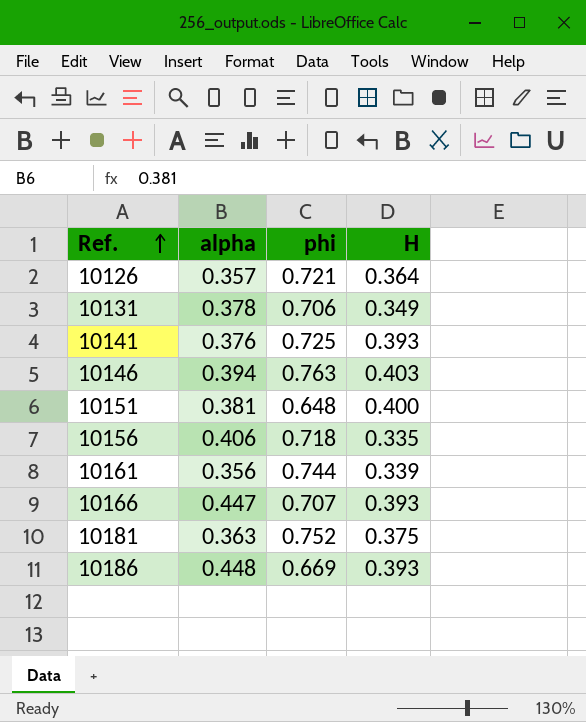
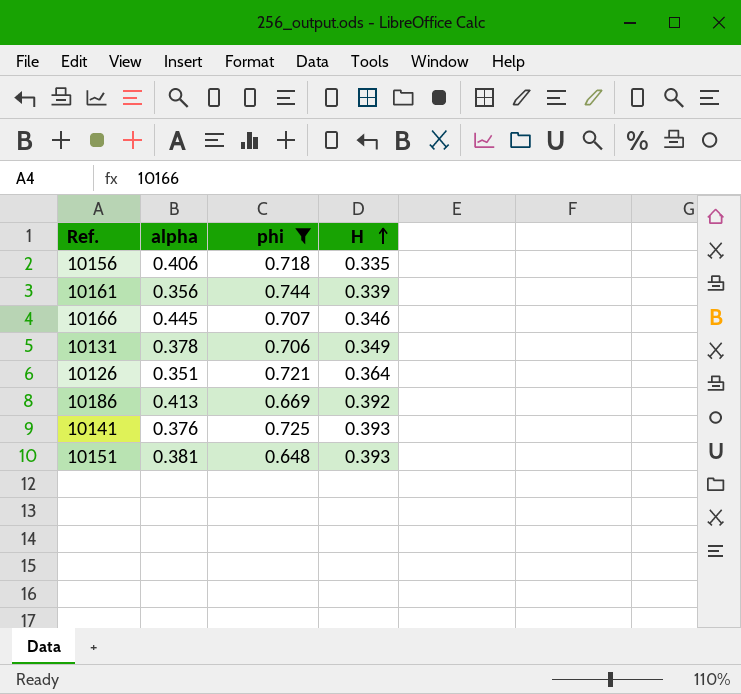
filter: none -> phi <= 0.744
row order: Ref. ascending -> H ascending
10166 | alpha: 0.447 -> 0.445
10166 | H: 0.393 -> 0.346
10126 | alpha: 0.357 -> 0.351
10186 | alpha: 0.448 -> 0.413
10186 | H: 0.393 -> 0.392
10151 | H: 0.400 -> 0.393

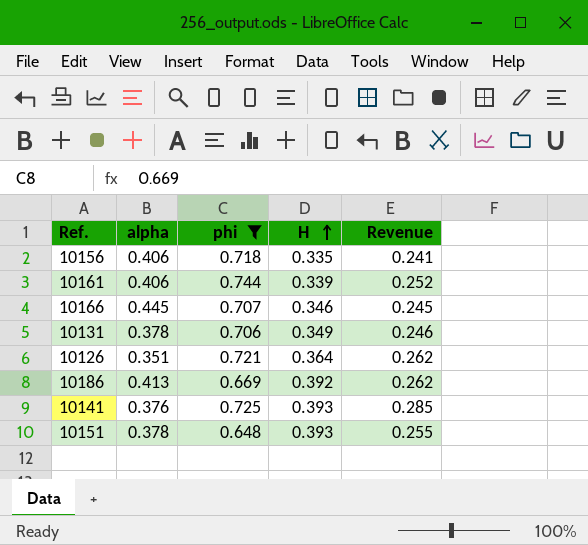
column Revenue | formula: none -> [phi] * [H]
10161 | alpha: 0.356 -> 0.406
10151 | alpha: 0.381 -> 0.378

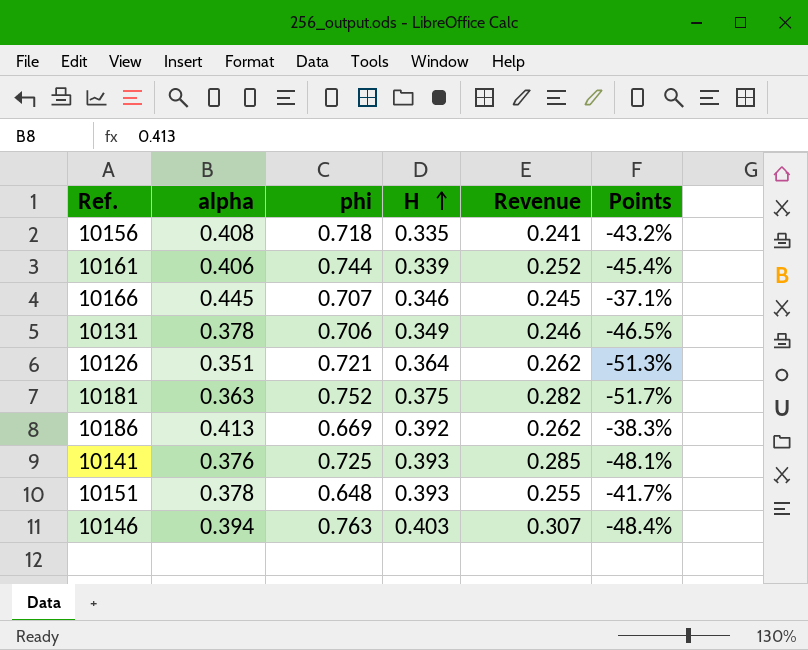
filter: phi <= 0.744 -> none
column Points | formula: none -> ([alpha] - [phi]) / [phi]
10156 | alpha: 0.406 -> 0.408

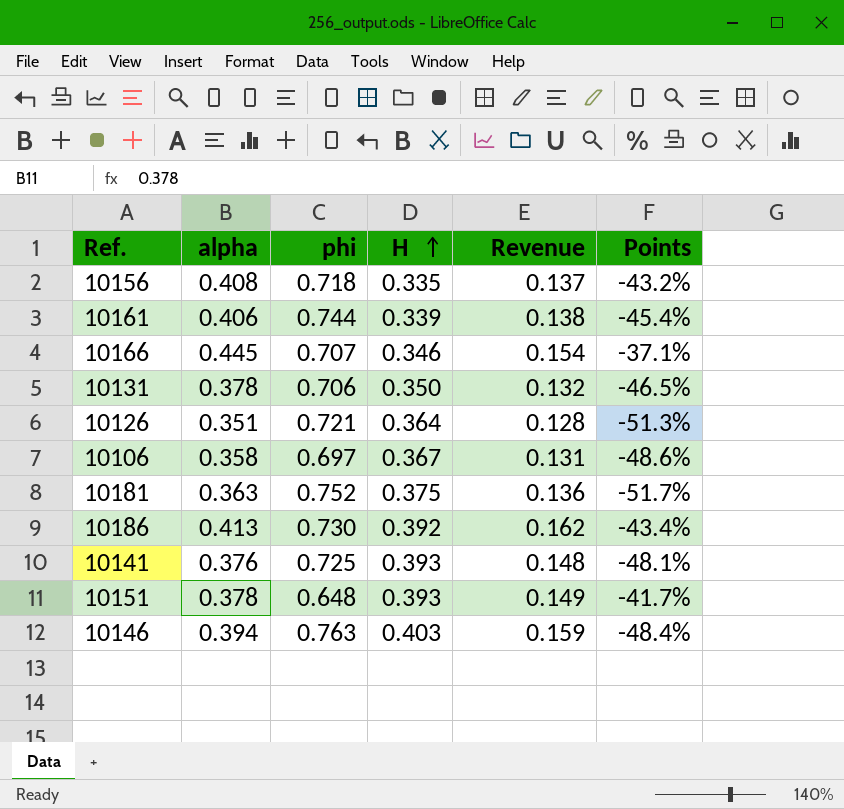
column Revenue | formula: [phi] * [H] -> [alpha] * [H]
10131 | H: 0.349 -> 0.350
row 10106: none -> 0.358 | 0.697 | 0.367 | 0.131 | -48.6%
10186 | phi: 0.669 -> 0.730
10186 | Points: -38.3% -> -43.4%

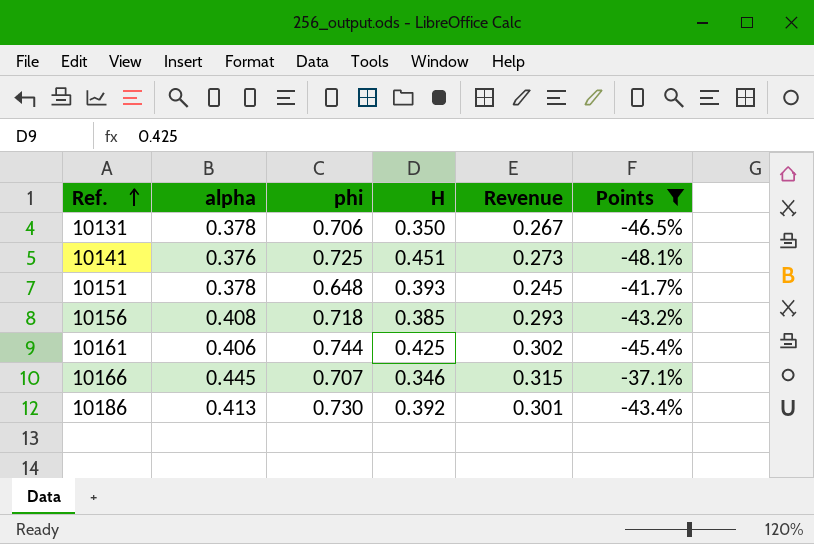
filter: none -> Points >= -48.1%
row order: H ascending -> Ref. ascending
column Revenue | formula: [alpha] * [H] -> [alpha] * [phi]
10141 | H: 0.393 -> 0.451
10156 | H: 0.335 -> 0.385
10161 | H: 0.339 -> 0.425

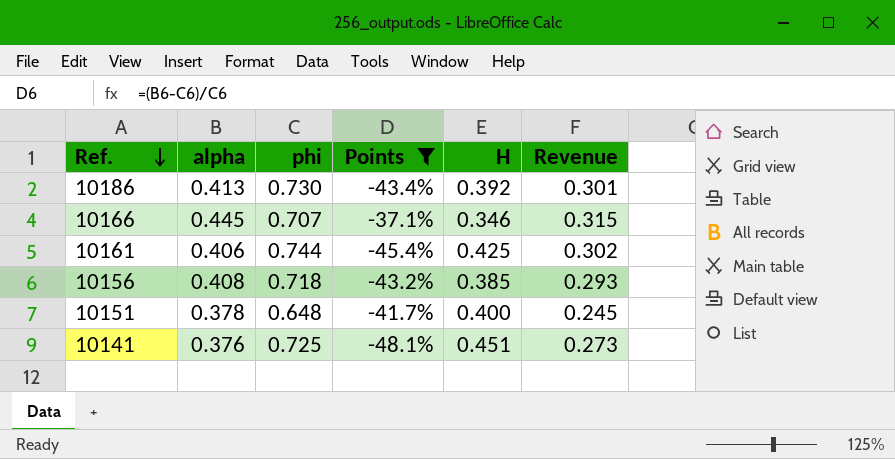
row order: Ref. ascending -> Ref. descending
column Points | position: 6 -> 4
row 10131: 0.378 | 0.706 | 0.350 | 0.267 | -46.5% -> none
10151 | H: 0.393 -> 0.400

